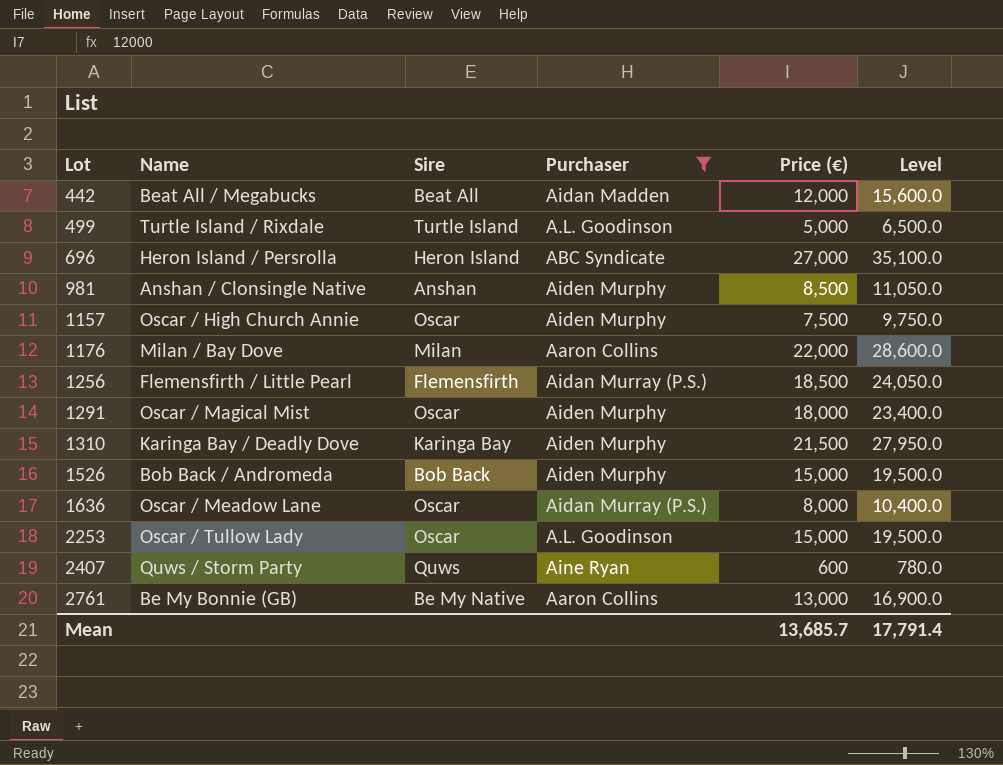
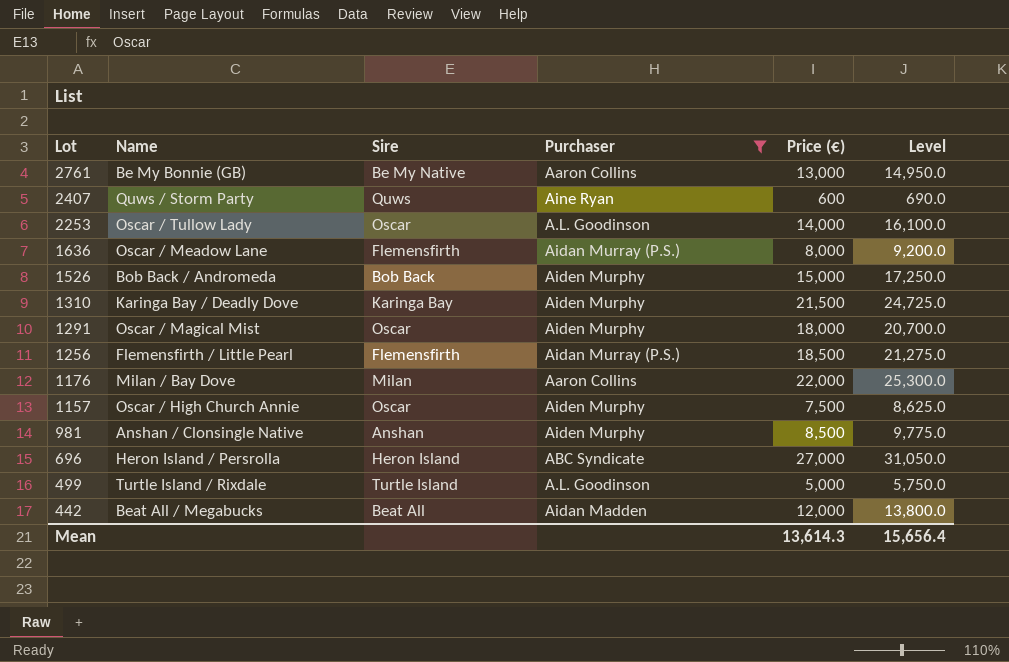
row order: Lot ascending -> Lot descending
column Level | formula: [Price (€)] * 1.3 -> [Price (€)] * 1.15
2253 | Price (€): 15,000 -> 14,000
1636 | Sire: Oscar -> Flemensfirth
Mean | Price (€): 13,685.7 -> 13,614.3
Mean | Level: 17,791.4 -> 15,656.4

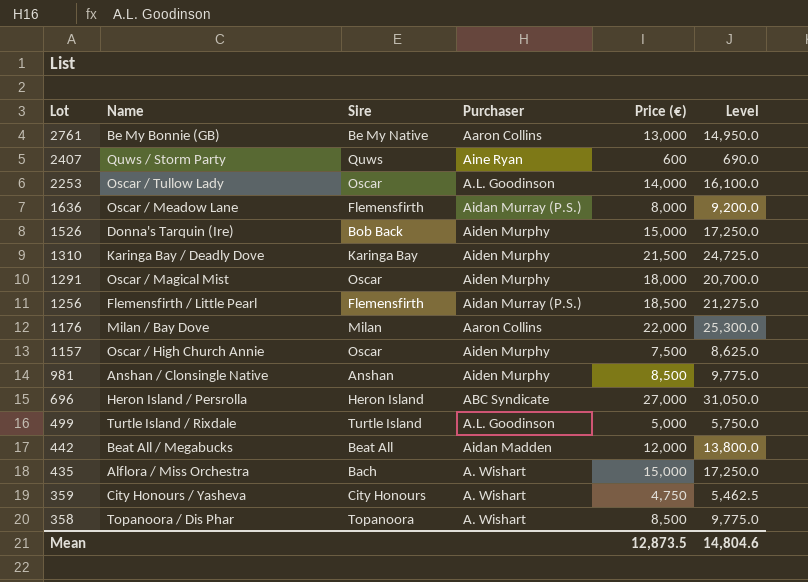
filter: Purchaser != A. Wishart -> none
1526 | Name: Bob Back / Andromeda -> Donna's Tarquin (Ire)
Mean | Price (€): 13,614.3 -> 12,873.5
Mean | Level: 15,656.4 -> 14,804.6

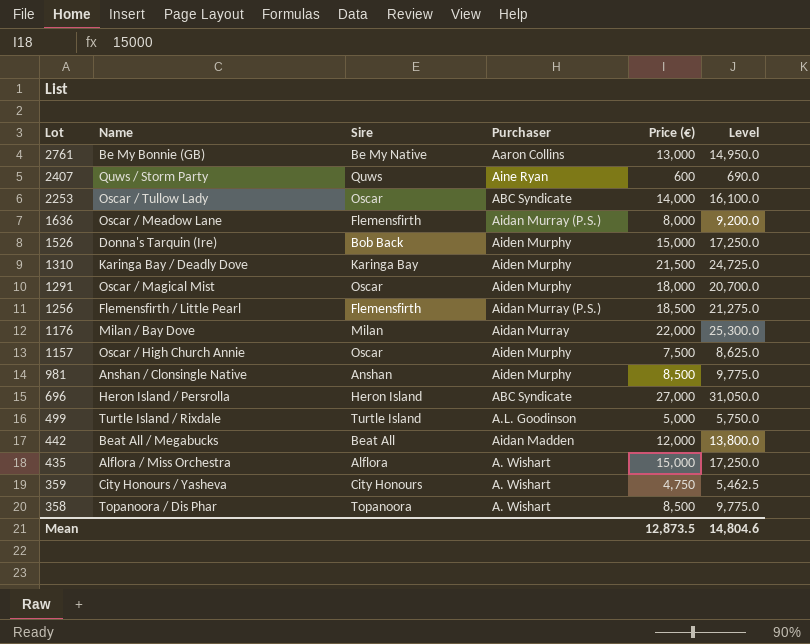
2253 | Purchaser: A.L. Goodinson -> ABC Syndicate
1176 | Purchaser: Aaron Collins -> Aidan Murray
435 | Sire: Bach -> Alflora

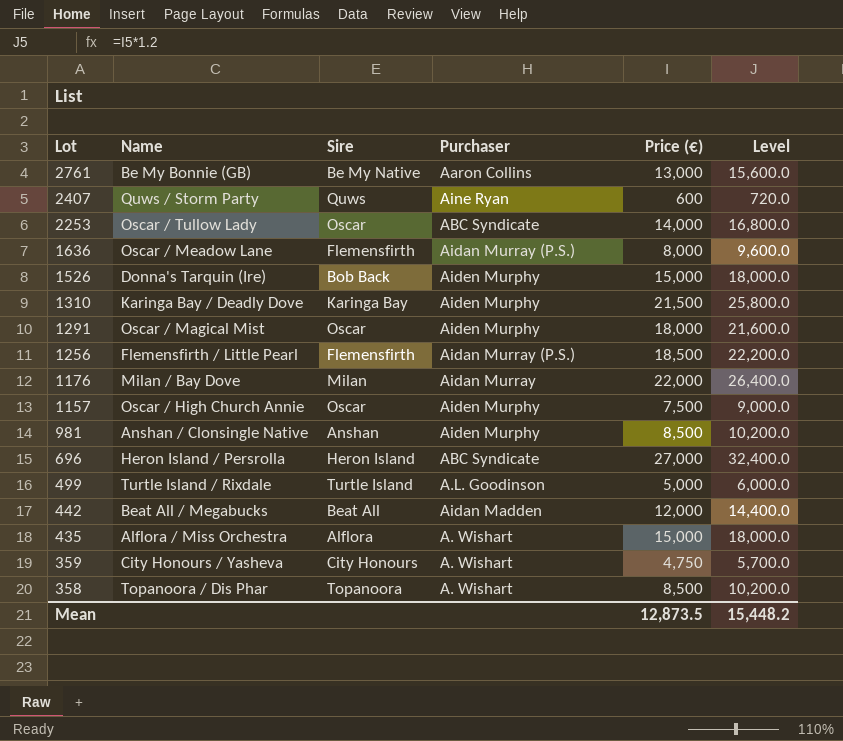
column Level | formula: [Price (€)] * 1.15 -> [Price (€)] * 1.2
Mean | Level: 14,804.6 -> 15,448.2

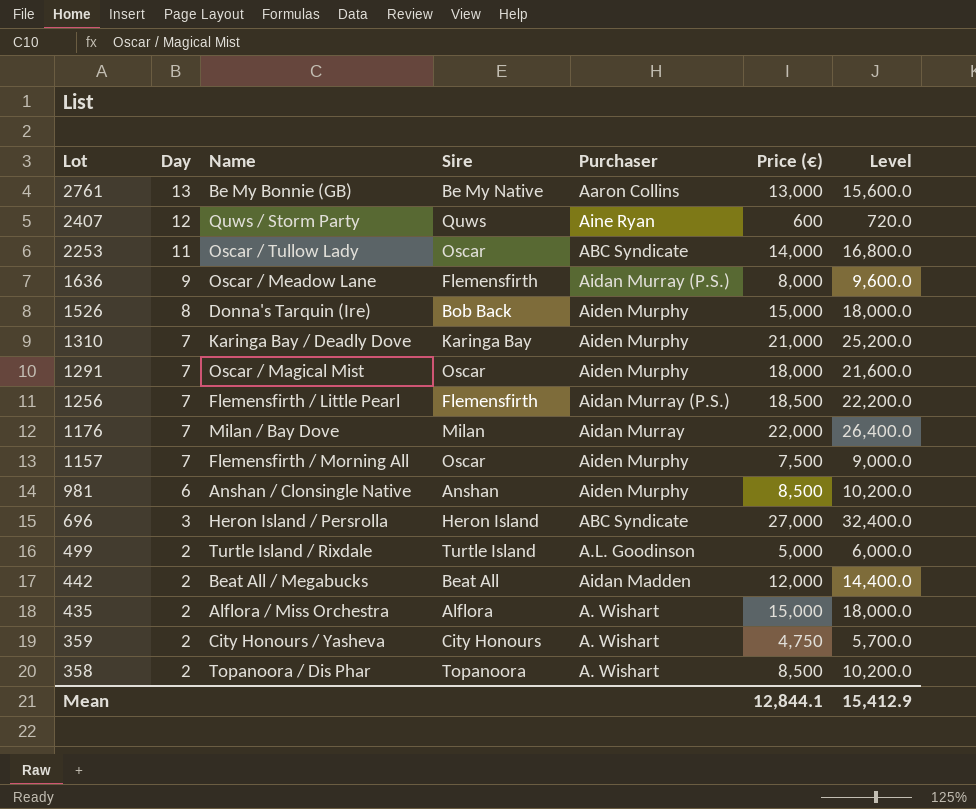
column Day | position: none -> 2
1310 | Price (€): 21,500 -> 21,000
1310 | Level: 25,800.0 -> 25,200.0
1157 | Name: Oscar / High Church Annie -> Flemensfirth / Morning All
Mean | Price (€): 12,873.5 -> 12,844.1
Mean | Level: 15,448.2 -> 15,412.9

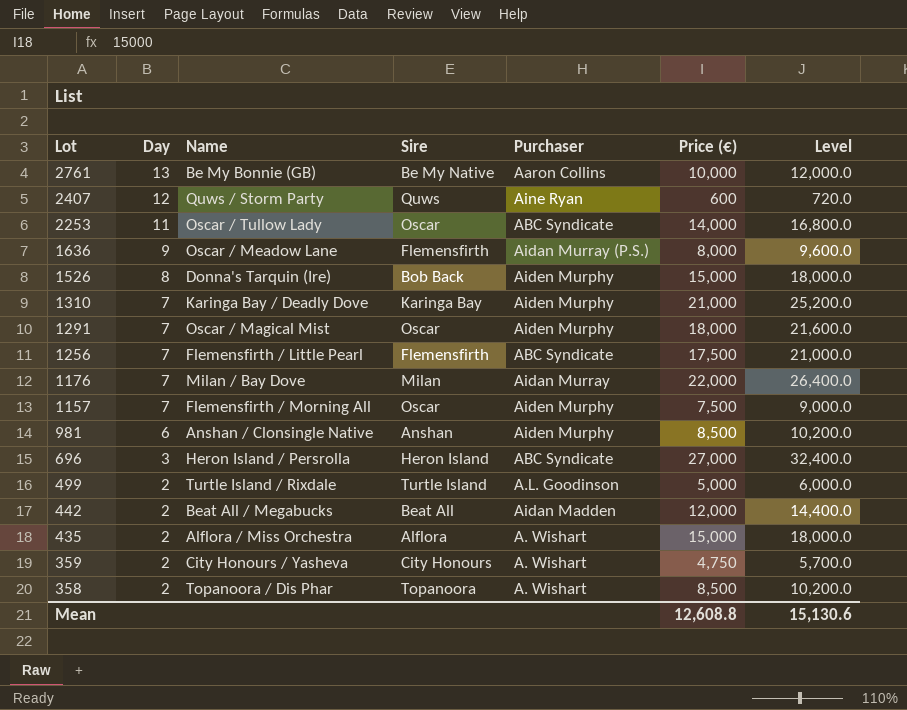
2761 | Price (€): 13,000 -> 10,000
2761 | Level: 15,600.0 -> 12,000.0
1256 | Purchaser: Aidan Murray (P.S.) -> ABC Syndicate
1256 | Price (€): 18,500 -> 17,500
1256 | Level: 22,200.0 -> 21,000.0
Mean | Price (€): 12,844.1 -> 12,608.8
Mean | Level: 15,412.9 -> 15,130.6

